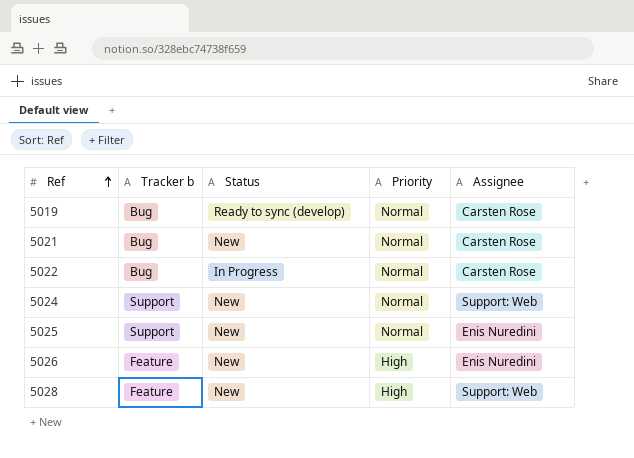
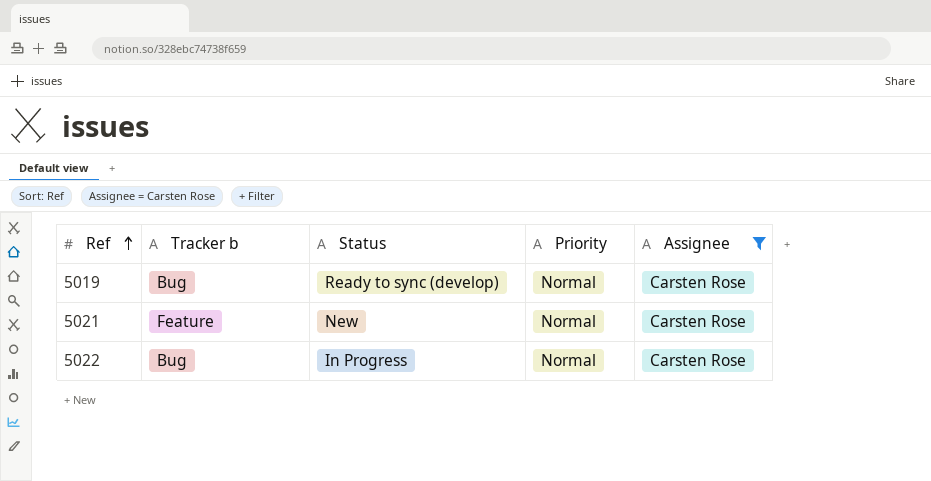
filter: none -> Assignee = Carsten Rose
5021 | Tracker b: Bug -> Feature

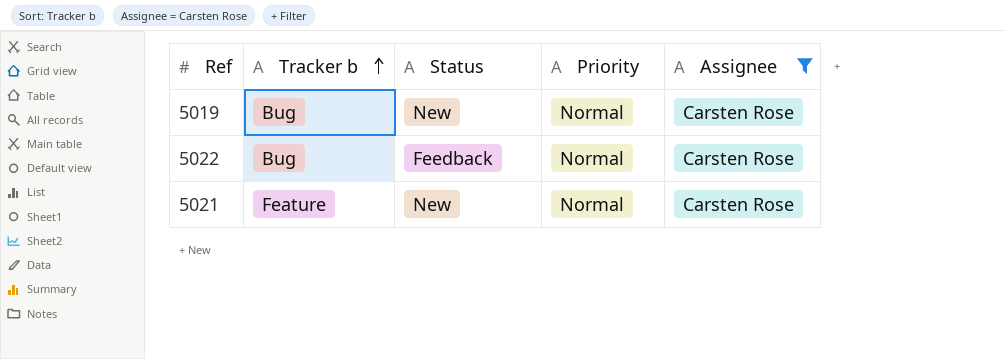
row order: Ref ascending -> Tracker b ascending
5019 | Status: Ready to sync (develop) -> New
5022 | Status: In Progress -> Feedback

